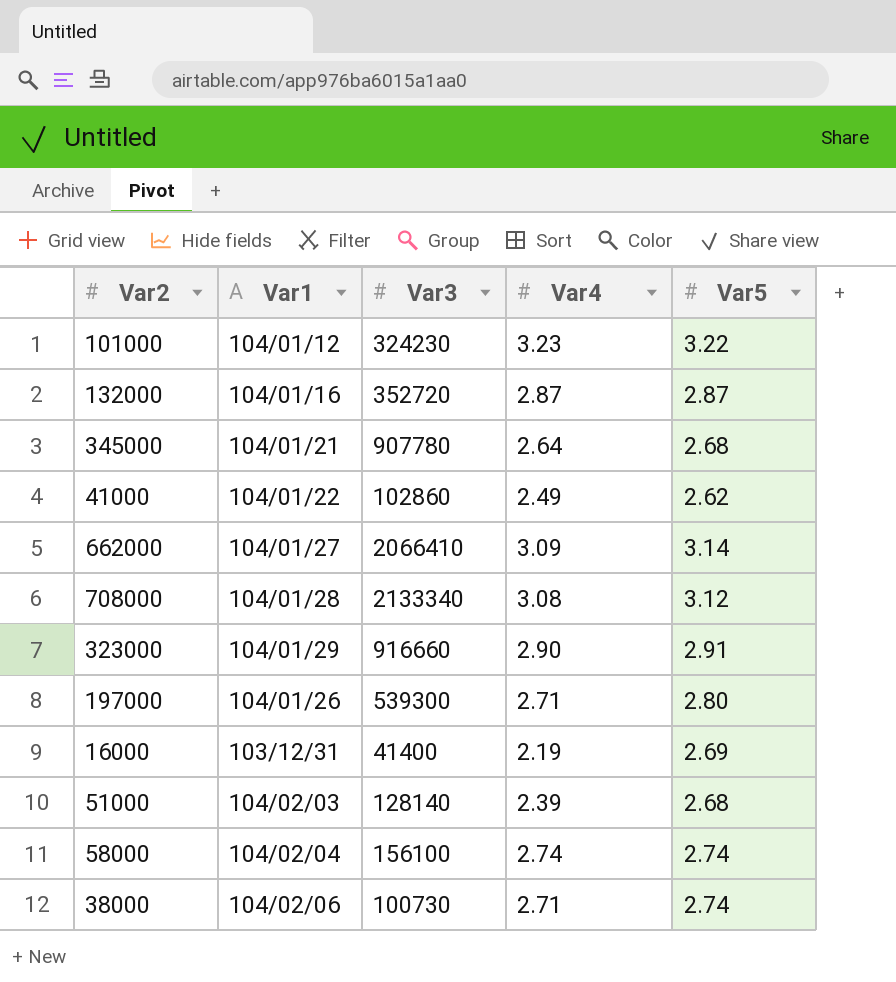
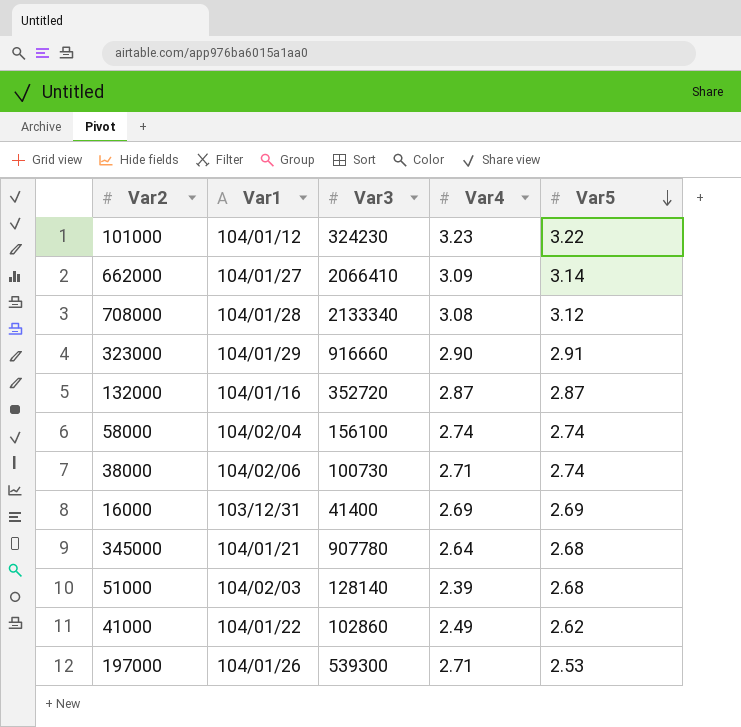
row order: none -> Var5 descending
16000 | Var4: 2.19 -> 2.69
197000 | Var5: 2.80 -> 2.53

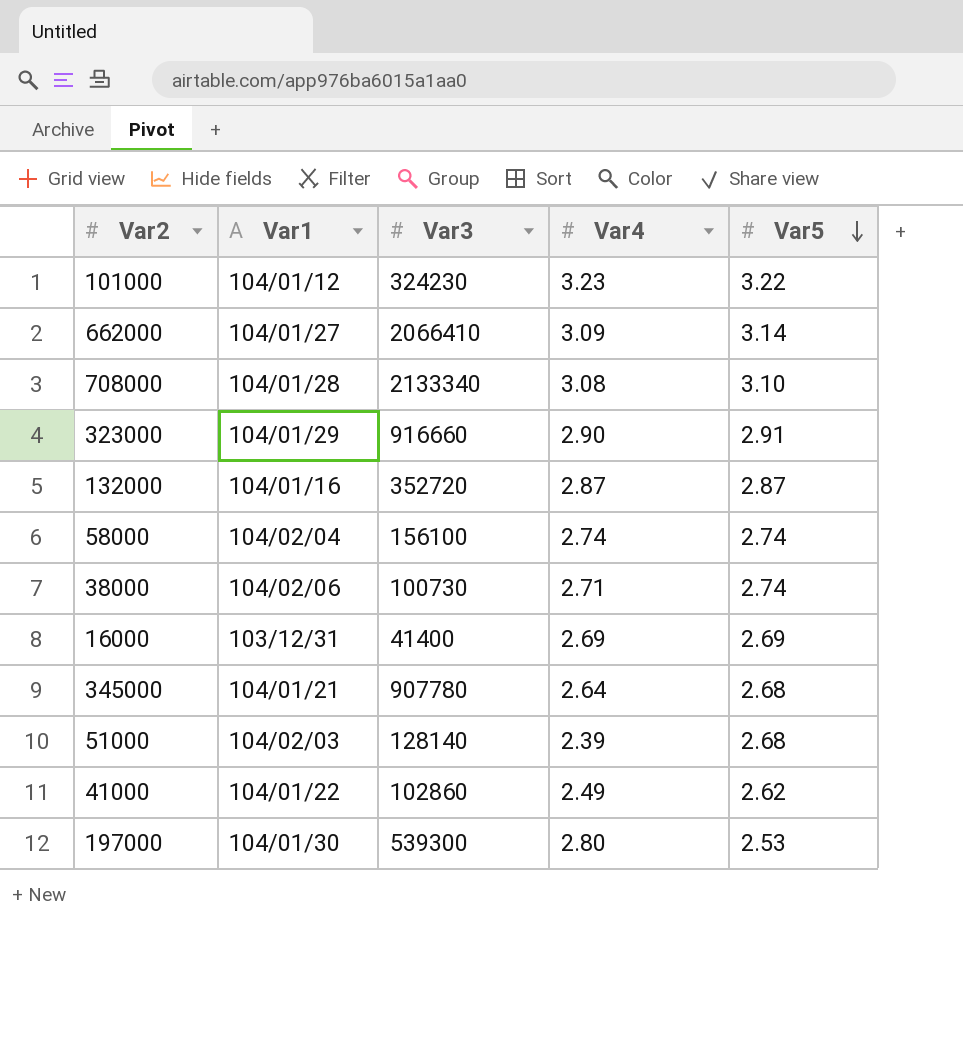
708000 | Var5: 3.12 -> 3.10
197000 | Var1: 104/01/26 -> 104/01/30
197000 | Var4: 2.71 -> 2.80

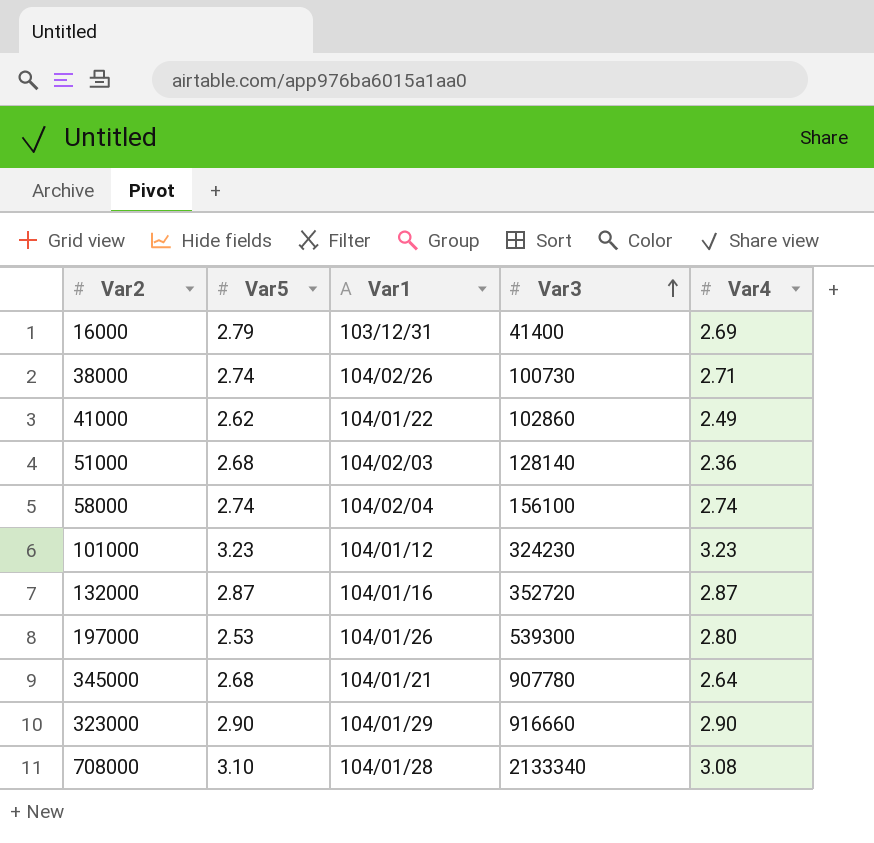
row order: Var5 descending -> Var3 ascending
column Var5 | position: 5 -> 2
row 662000: 104/01/27 | 2066410 | 3.09 | 3.14 -> none
16000 | Var5: 2.69 -> 2.79
38000 | Var1: 104/02/06 -> 104/02/26
51000 | Var4: 2.39 -> 2.36
101000 | Var5: 3.22 -> 3.23
197000 | Var1: 104/01/30 -> 104/01/26
323000 | Var5: 2.91 -> 2.90

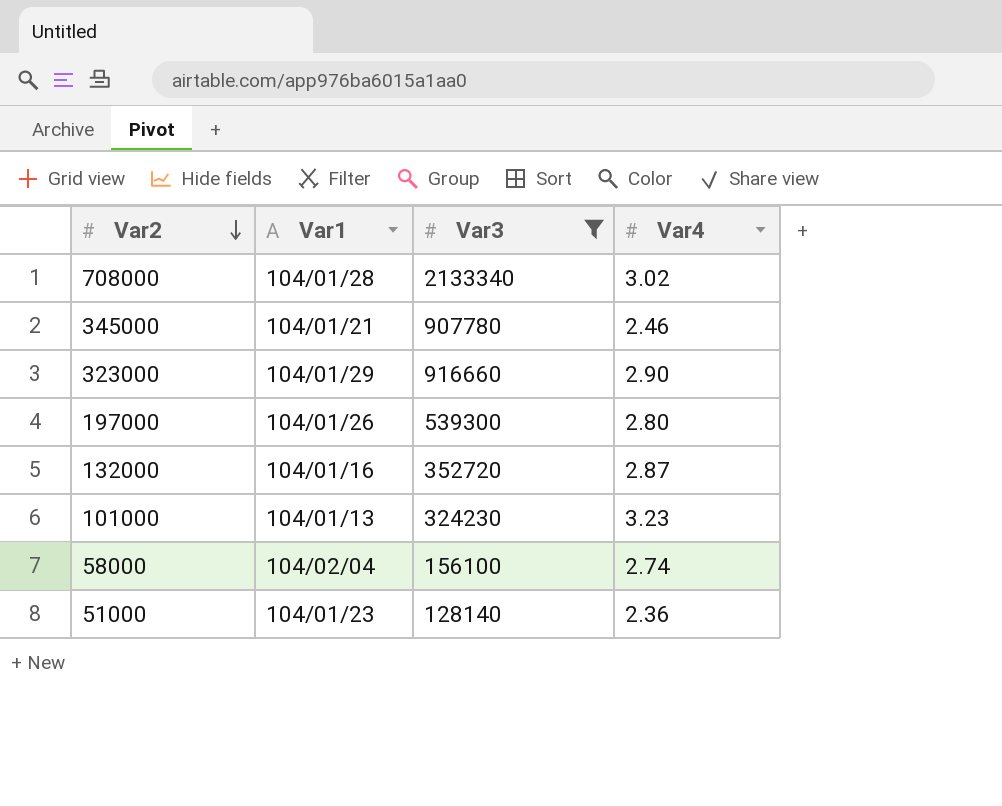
filter: none -> Var3 >= 128140
row order: Var3 ascending -> Var2 descending
column Var5 | position: 2 -> none
708000 | Var4: 3.08 -> 3.02
345000 | Var4: 2.64 -> 2.46
101000 | Var1: 104/01/12 -> 104/01/13
51000 | Var1: 104/02/03 -> 104/01/23

